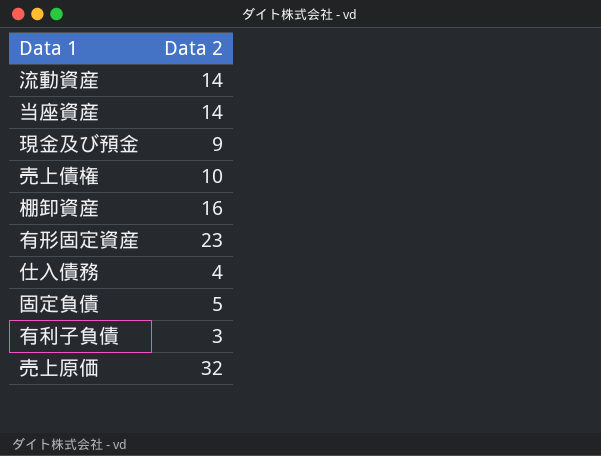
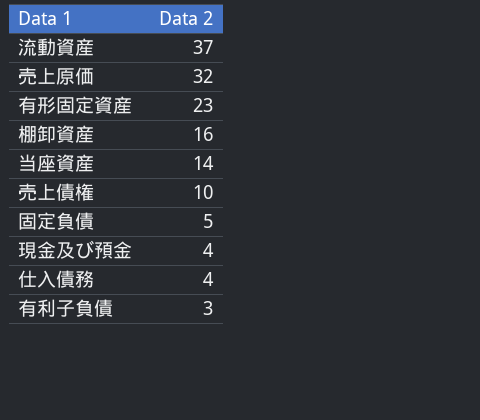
row order: none -> Data 2 descending
流動資産 | Data 2: 14 -> 37
現金及び預金 | Data 2: 9 -> 4

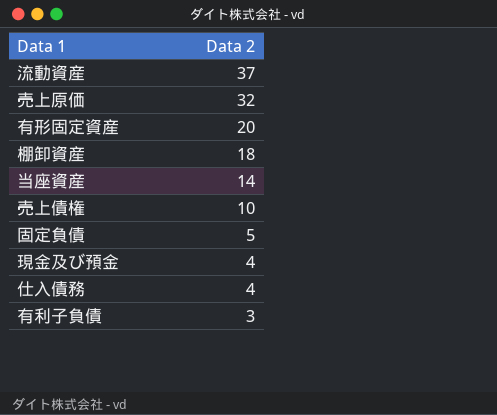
有形固定資産 | Data 2: 23 -> 20
棚卸資産 | Data 2: 16 -> 18

